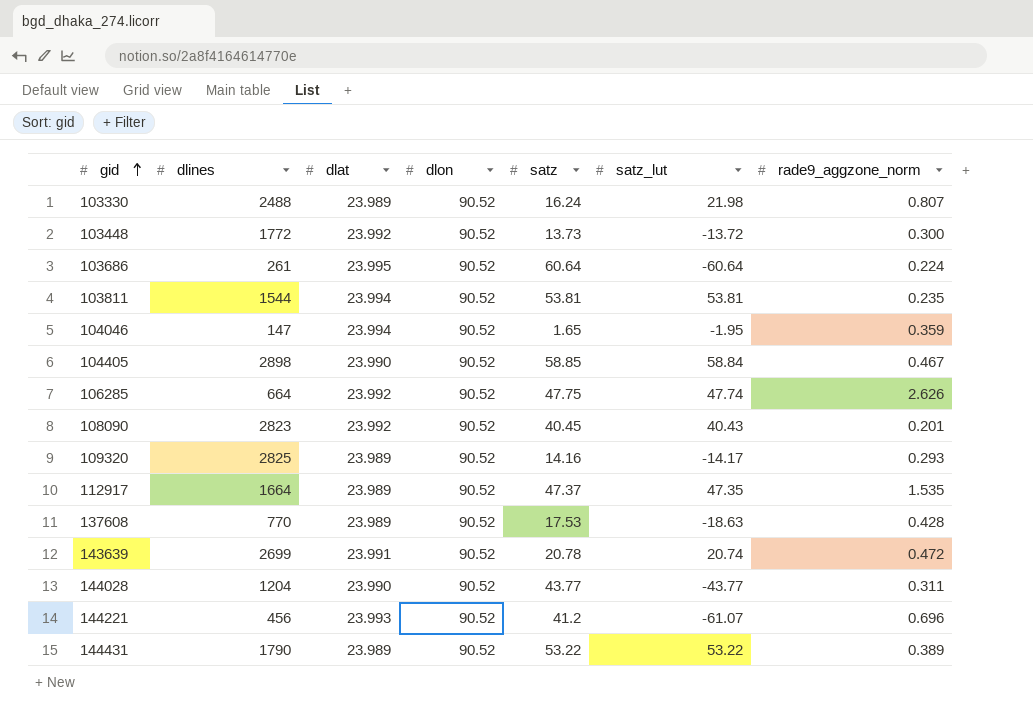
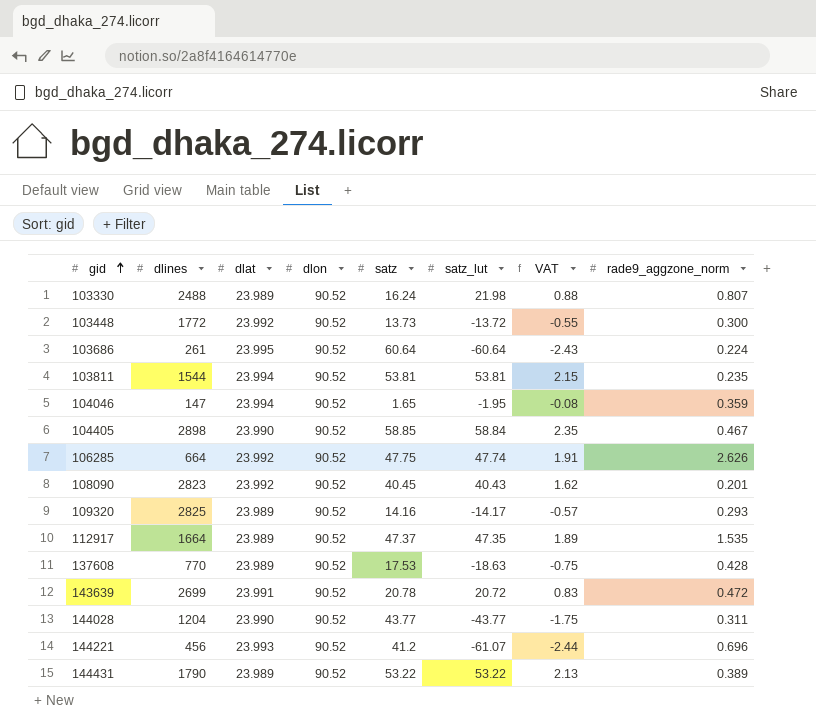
column VAT | formula: none -> [satz_lut] * 0.04
143639 | satz_lut: 20.74 -> 20.72

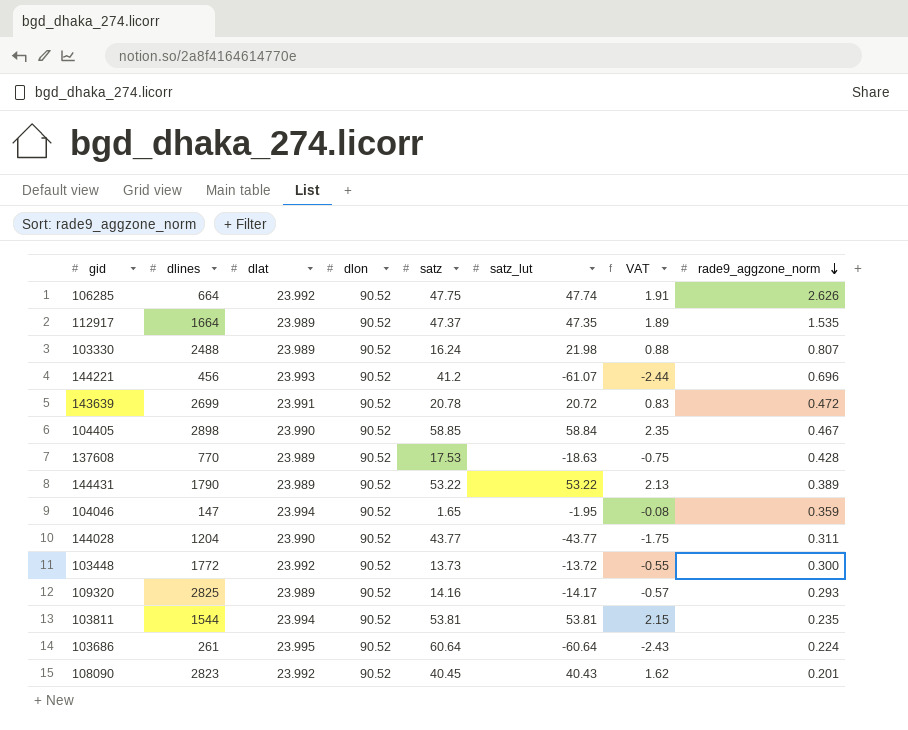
row order: gid ascending -> rade9_aggzone_norm descending

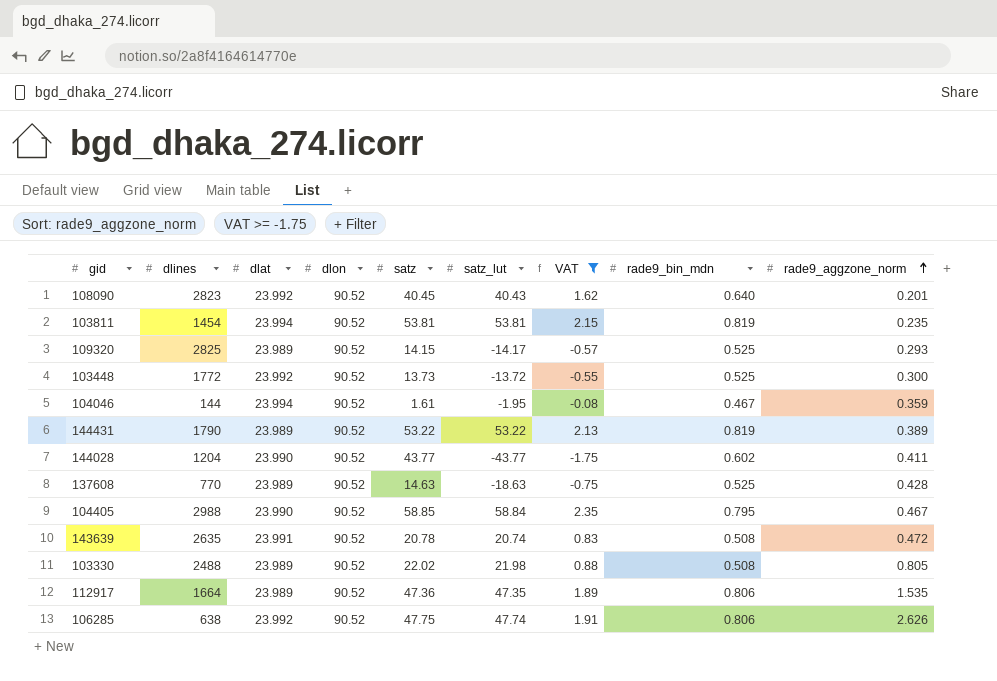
filter: none -> VAT >= -1.75
row order: rade9_aggzone_norm descending -> rade9_aggzone_norm ascending
column rade9_bin_mdn | position: none -> 8
103811 | dlines: 1544 -> 1454
109320 | satz: 14.16 -> 14.15
104046 | dlines: 147 -> 144
104046 | satz: 1.65 -> 1.61
144028 | rade9_aggzone_norm: 0.311 -> 0.411
137608 | satz: 17.53 -> 14.63
104405 | dlines: 2898 -> 2988
143639 | dlines: 2699 -> 2635
143639 | satz_lut: 20.72 -> 20.74
103330 | satz: 16.24 -> 22.02
103330 | rade9_aggzone_norm: 0.807 -> 0.805
112917 | satz: 47.37 -> 47.36
106285 | dlines: 664 -> 638

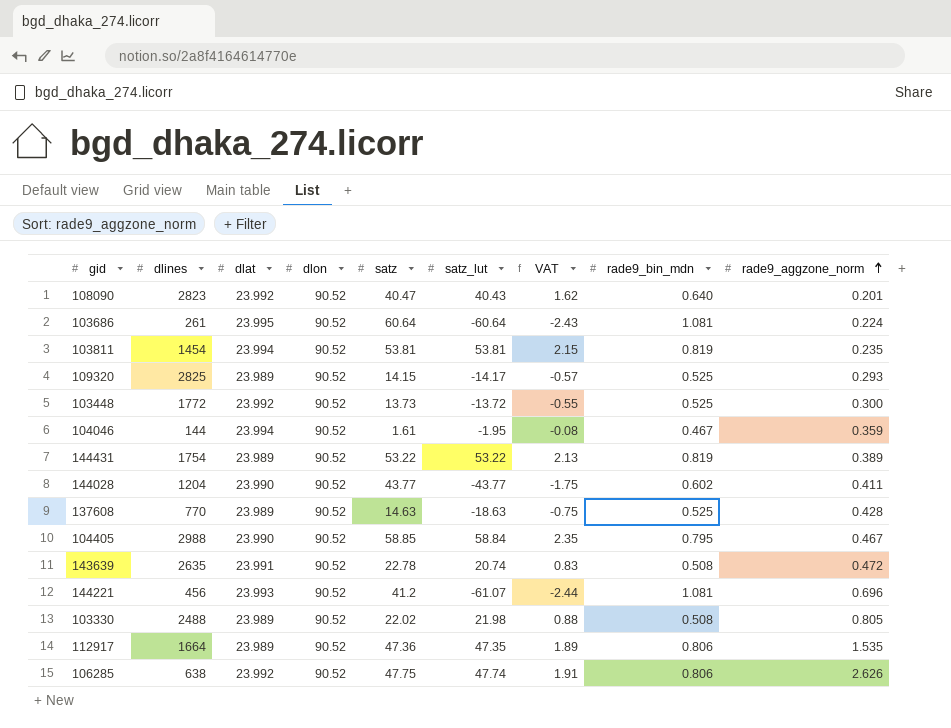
filter: VAT >= -1.75 -> none
108090 | satz: 40.45 -> 40.47
144431 | dlines: 1790 -> 1754
143639 | satz: 20.78 -> 22.78

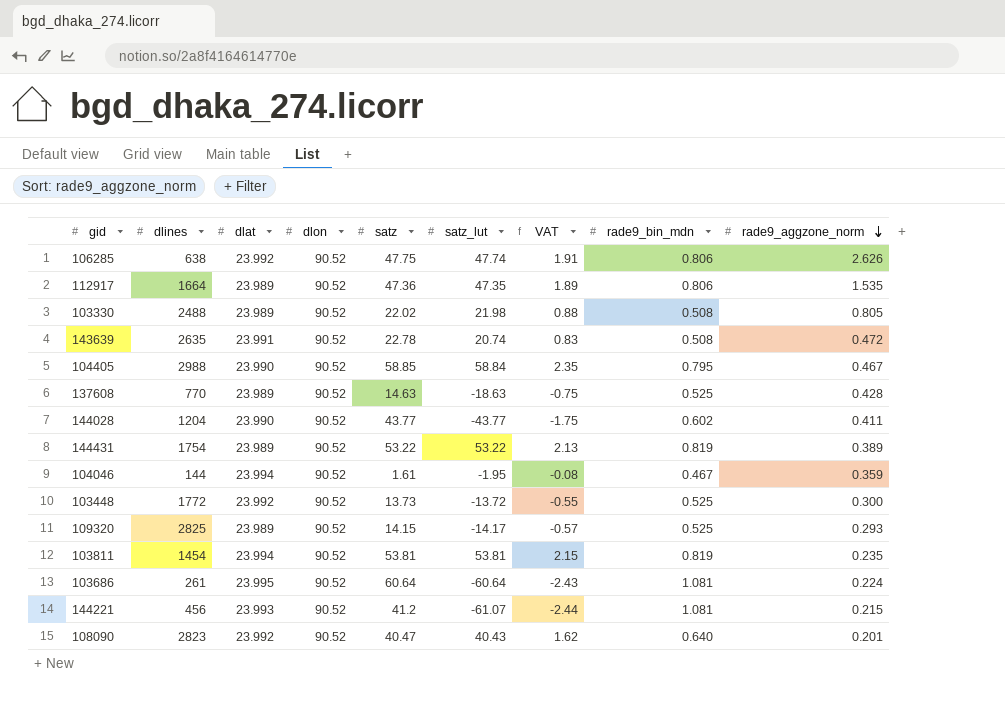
row order: rade9_aggzone_norm ascending -> rade9_aggzone_norm descending
144221 | rade9_aggzone_norm: 0.696 -> 0.215

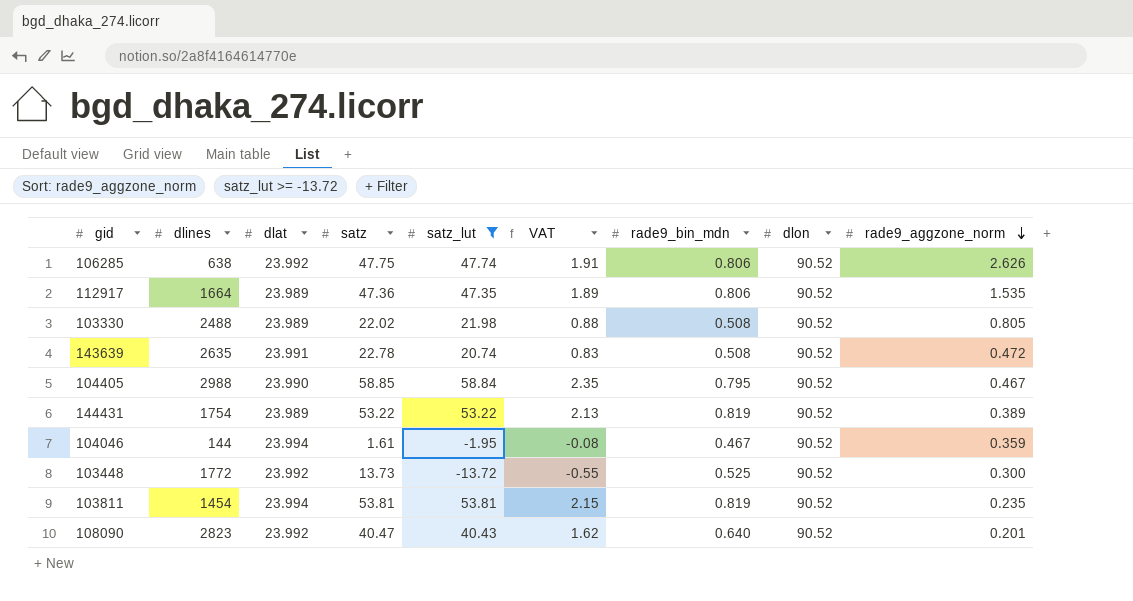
filter: none -> satz_lut >= -13.72
column dlon | position: 4 -> 8

